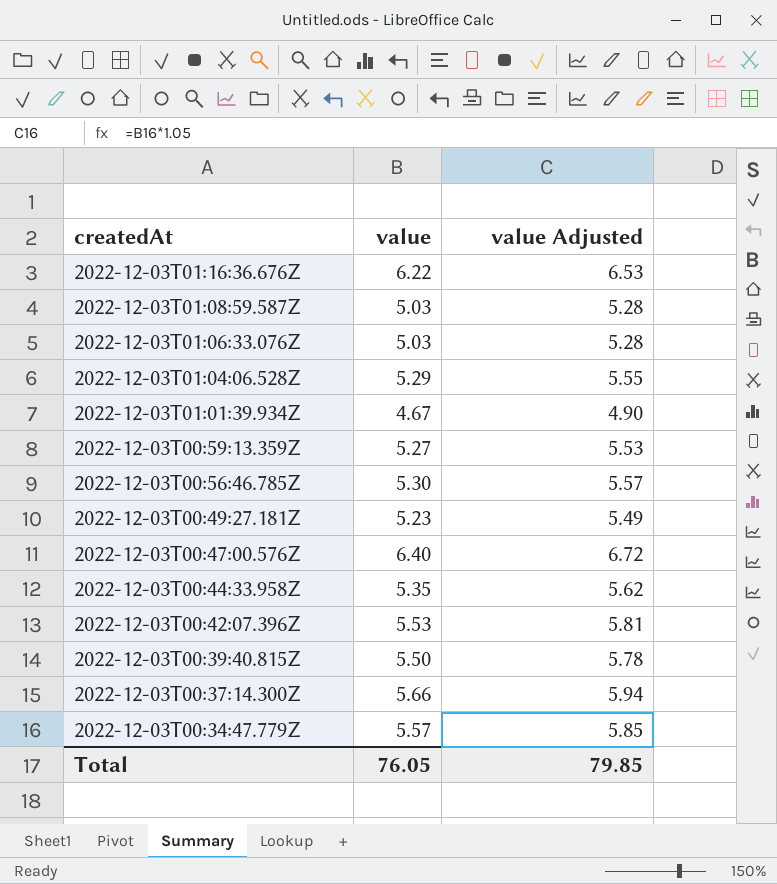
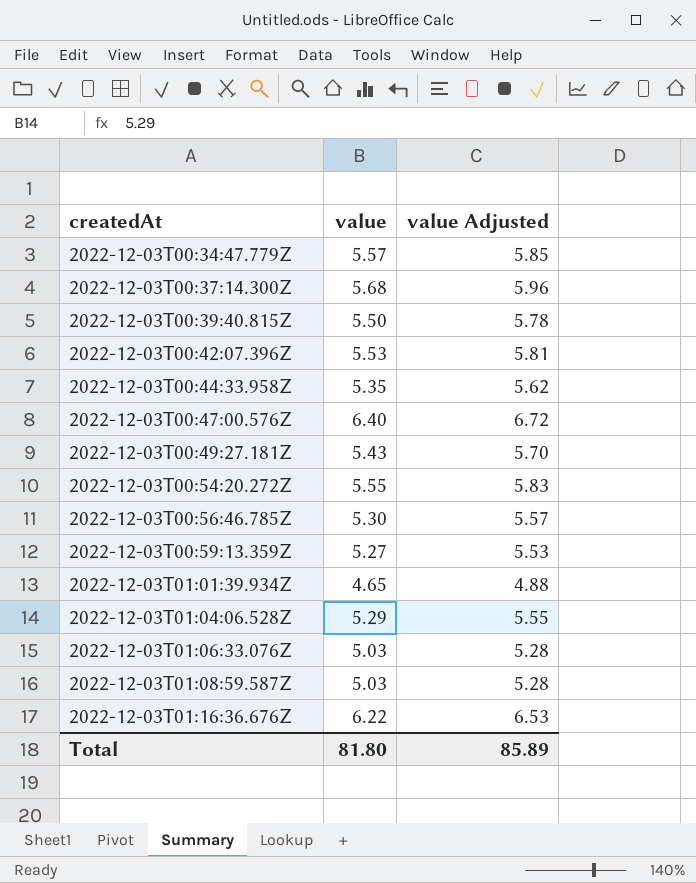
row order: createdAt descending -> createdAt ascending
2022-12-03T00:37:14.300Z | value: 5.66 -> 5.68
2022-12-03T00:37:14.300Z | value Adjusted: 5.94 -> 5.96
2022-12-03T00:49:27.181Z | value: 5.23 -> 5.43
2022-12-03T00:49:27.181Z | value Adjusted: 5.49 -> 5.70
row 2022-12-03T00:54:20.272Z: none -> 5.55 | 5.83
2022-12-03T01:01:39.934Z | value: 4.67 -> 4.65
2022-12-03T01:01:39.934Z | value Adjusted: 4.90 -> 4.88
Total | value: 76.05 -> 81.80
Total | value Adjusted: 79.85 -> 85.89

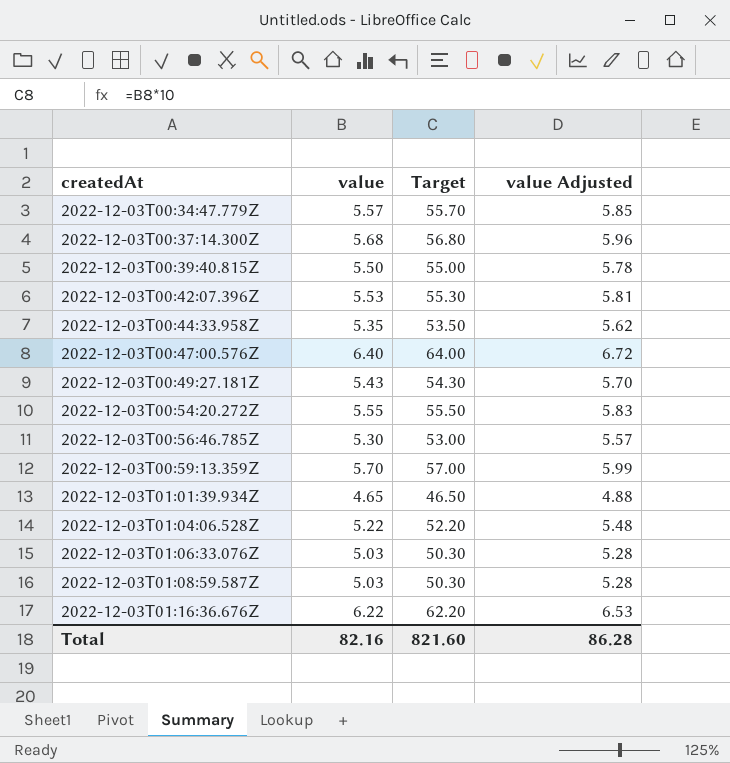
column Target | formula: none -> [value] * 10
2022-12-03T00:59:13.359Z | value: 5.27 -> 5.70
2022-12-03T00:59:13.359Z | value Adjusted: 5.53 -> 5.99
2022-12-03T01:04:06.528Z | value: 5.29 -> 5.22
2022-12-03T01:04:06.528Z | value Adjusted: 5.55 -> 5.48
Total | value: 81.80 -> 82.16
Total | value Adjusted: 85.89 -> 86.28

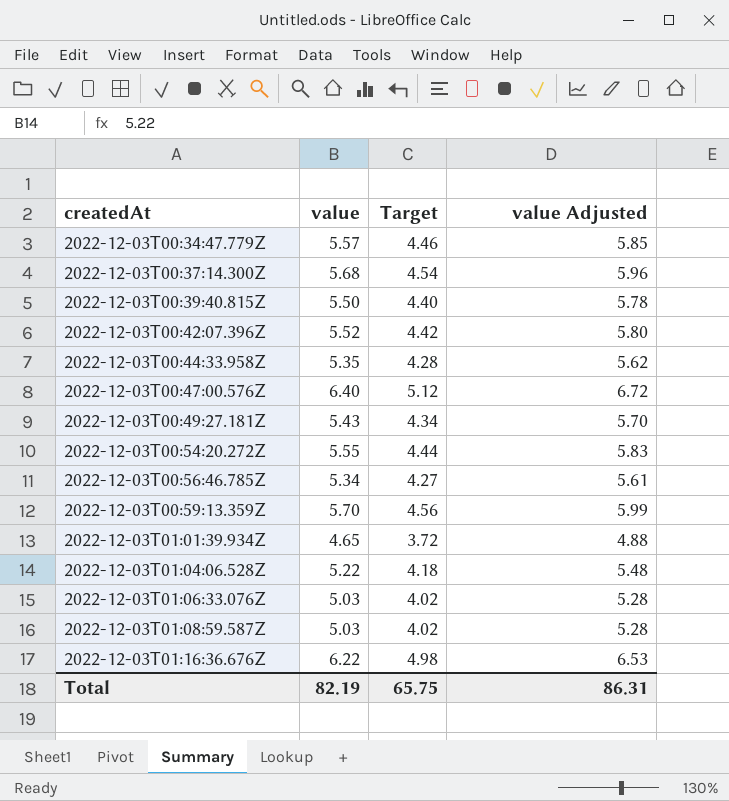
column Target | formula: [value] * 10 -> [value] * 0.8
2022-12-03T00:42:07.396Z | value: 5.53 -> 5.52
2022-12-03T00:42:07.396Z | value Adjusted: 5.81 -> 5.80
2022-12-03T00:56:46.785Z | value: 5.30 -> 5.34
2022-12-03T00:56:46.785Z | value Adjusted: 5.57 -> 5.61
Total | value: 82.16 -> 82.19
Total | Target: 821.60 -> 65.75
Total | value Adjusted: 86.28 -> 86.31

